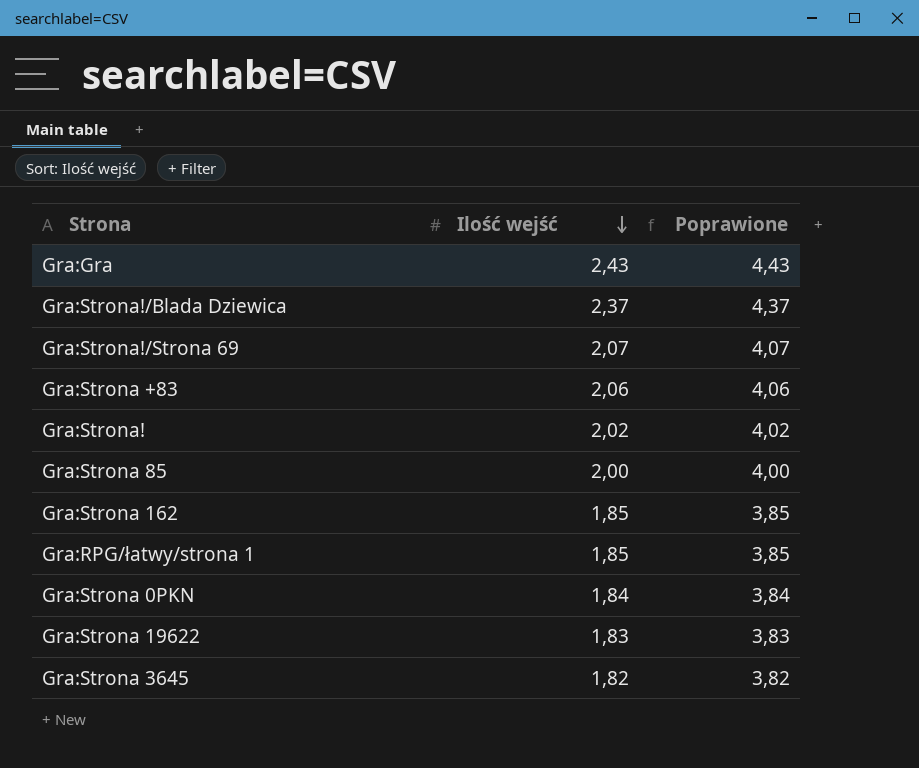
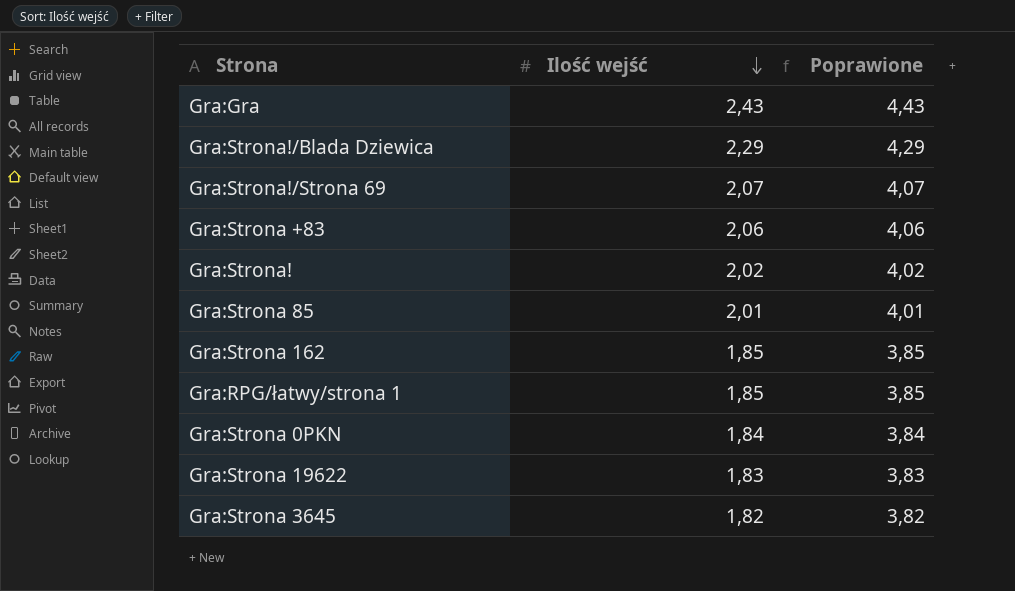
Gra:Strona!/Blada Dziewica | Ilość wejść: 2,37 -> 2,29
Gra:Strona!/Blada Dziewica | Poprawione: 4,37 -> 4,29
Gra:Strona 85 | Ilość wejść: 2,00 -> 2,01
Gra:Strona 85 | Poprawione: 4,00 -> 4,01

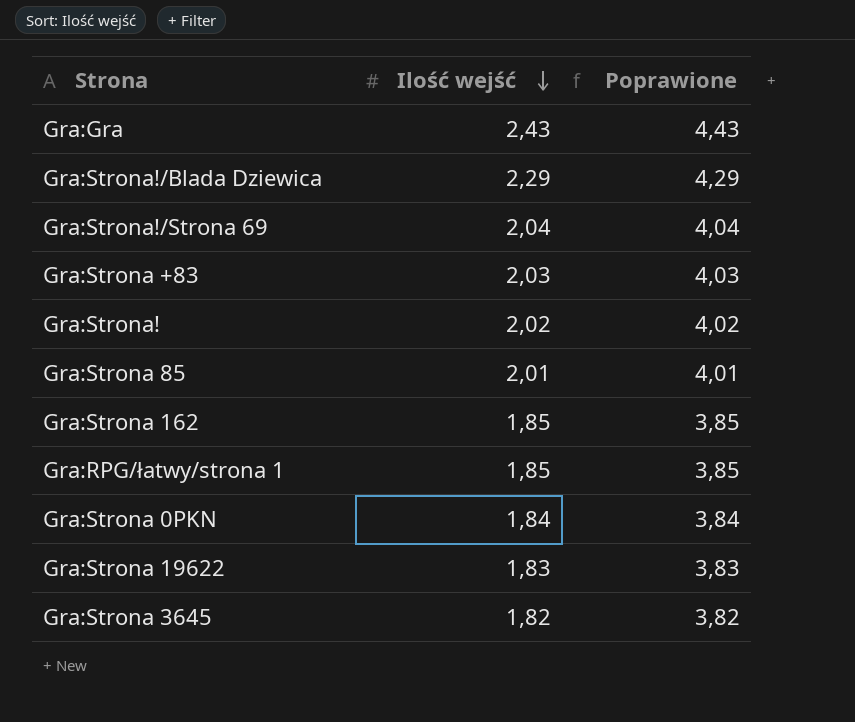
Gra:Strona!/Strona 69 | Ilość wejść: 2,07 -> 2,04
Gra:Strona!/Strona 69 | Poprawione: 4,07 -> 4,04
Gra:Strona +83 | Ilość wejść: 2,06 -> 2,03
Gra:Strona +83 | Poprawione: 4,06 -> 4,03

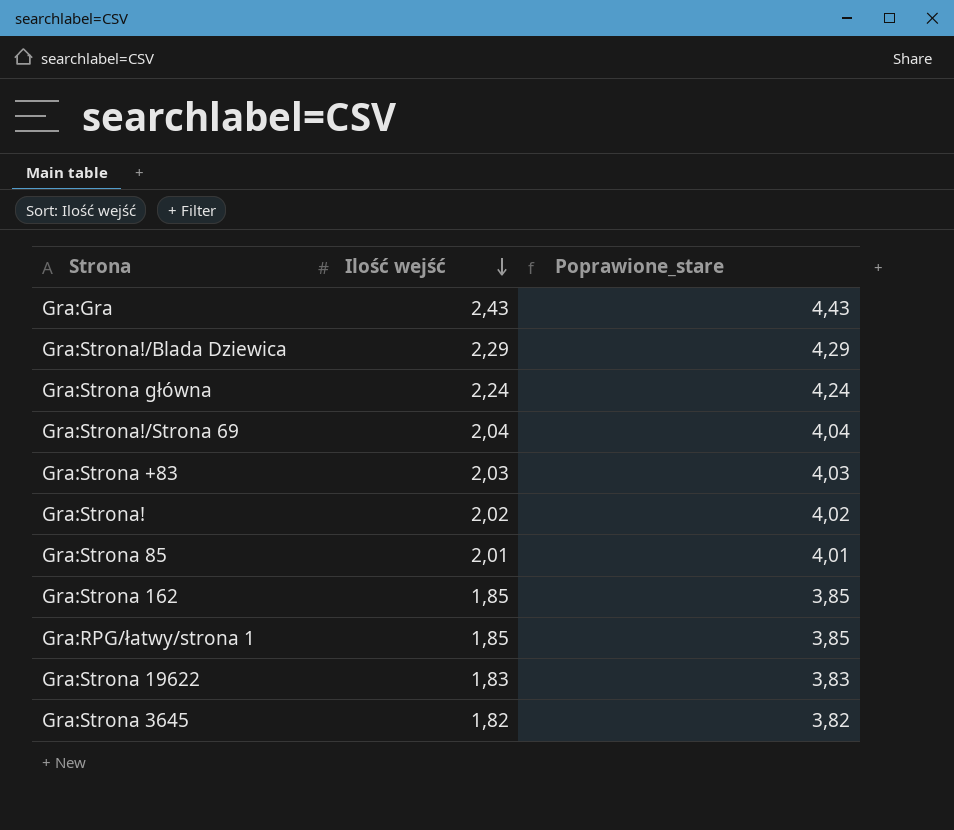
column name: Poprawione -> Poprawione_stare
row Gra:Strona 0PKN: 1,84 | 3,84 -> none
row Gra:Strona główna: none -> 2,24 | 4,24

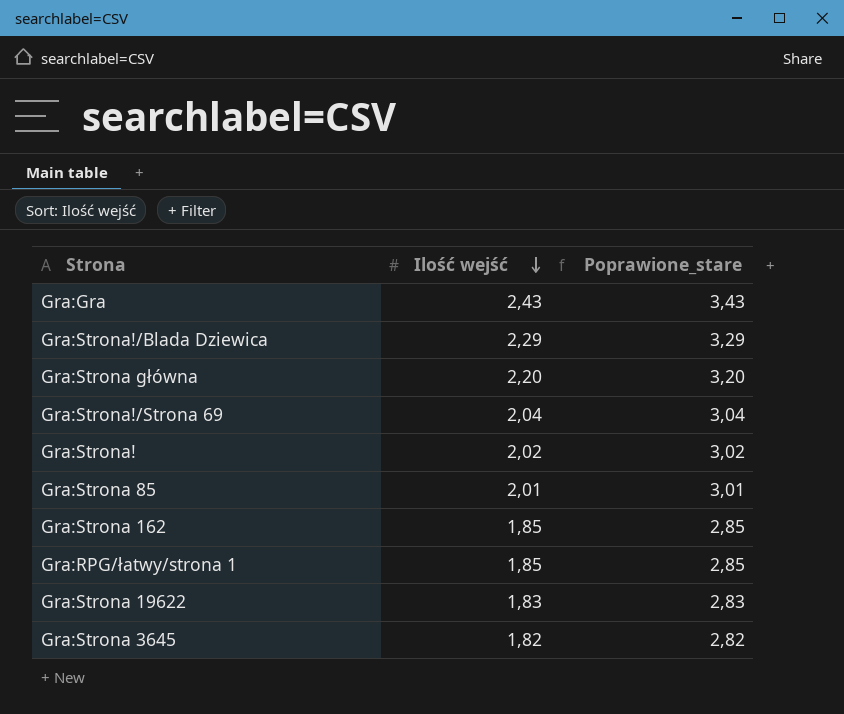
column Poprawione_stare | formula: [Ilość wejść] + 2 -> [Ilość wejść] + 1
row Gra:Strona +83: 2,03 | 4,03 -> none
Gra:Strona główna | Ilość wejść: 2,24 -> 2,20

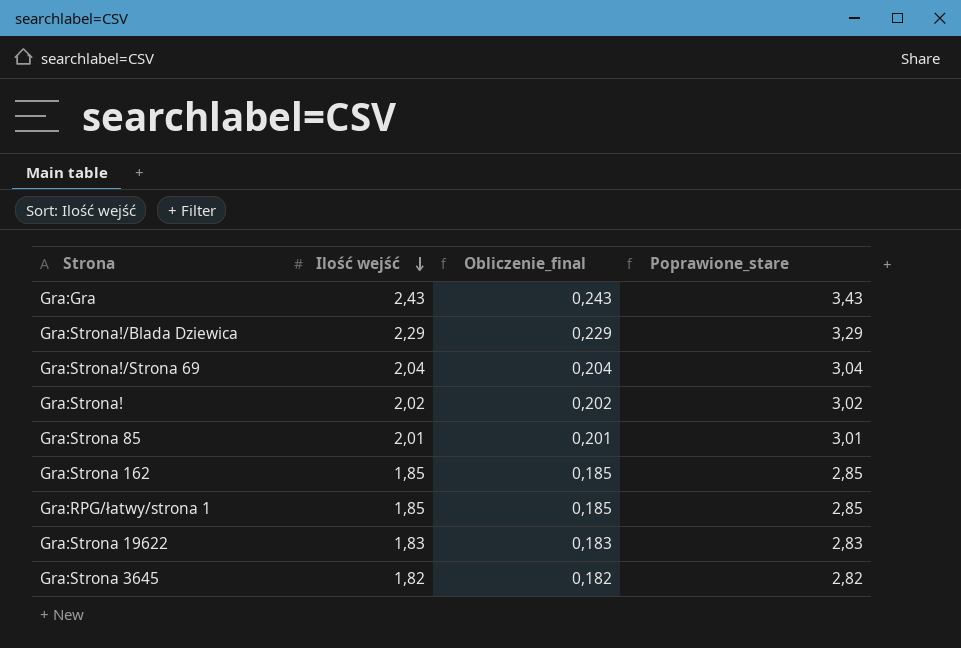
column Obliczenie_final | formula: none -> [Ilość wejść] * 0,1
row Gra:Strona główna: 2,20 | 3,20 -> none

